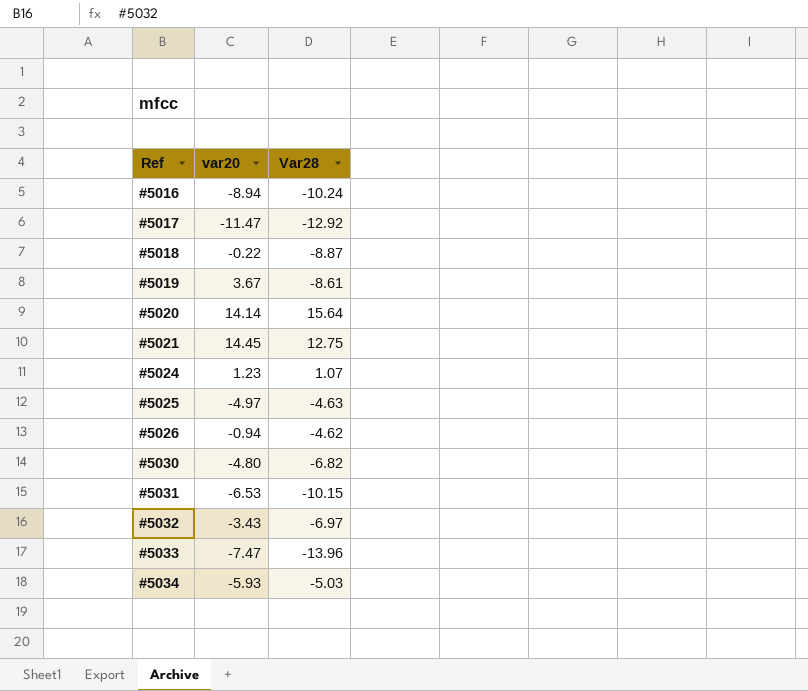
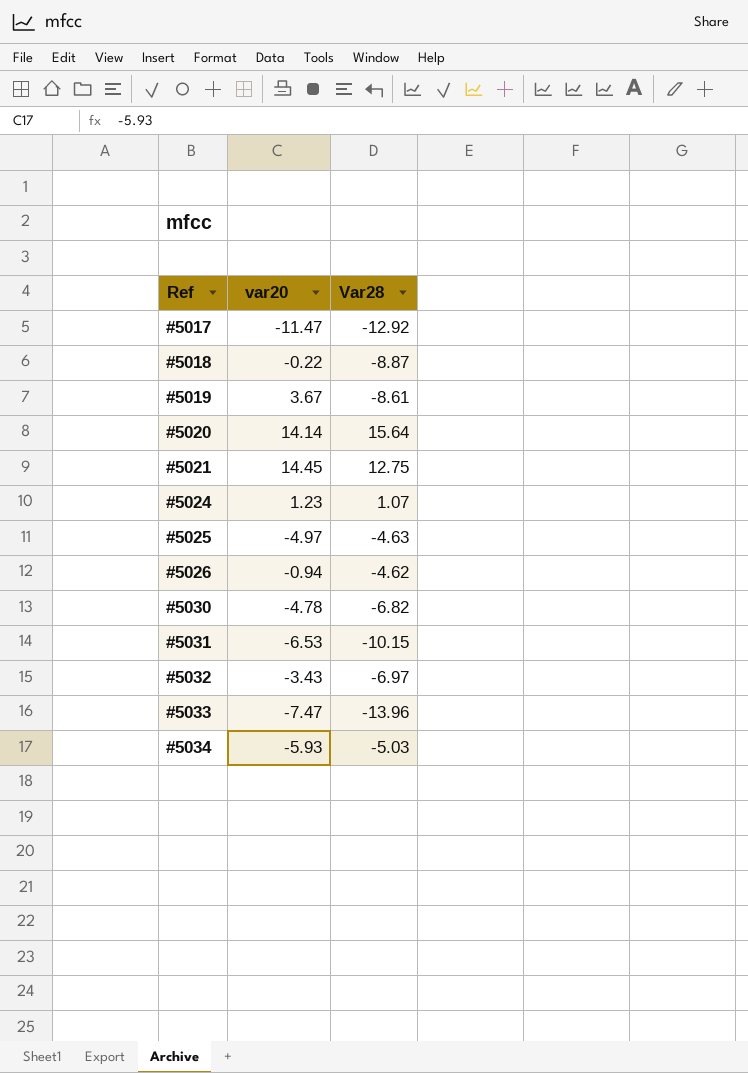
row #5016: -8.94 | -10.24 -> none
#5030 | var20: -4.80 -> -4.78

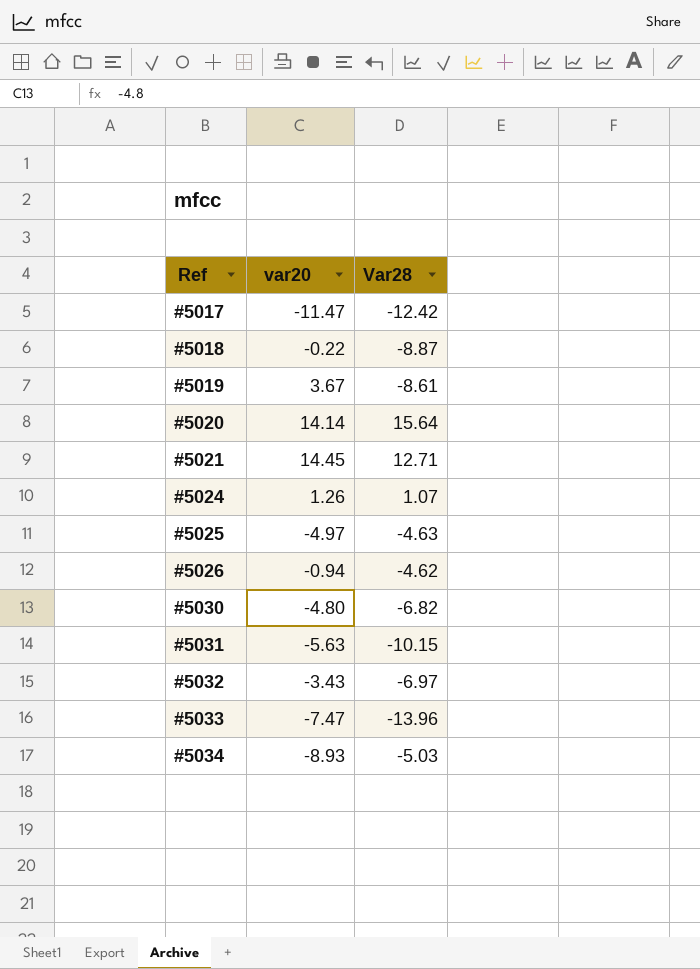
#5017 | Var28: -12.92 -> -12.42
#5021 | Var28: 12.75 -> 12.71
#5024 | var20: 1.23 -> 1.26
#5030 | var20: -4.78 -> -4.80
#5031 | var20: -6.53 -> -5.63
#5034 | var20: -5.93 -> -8.93

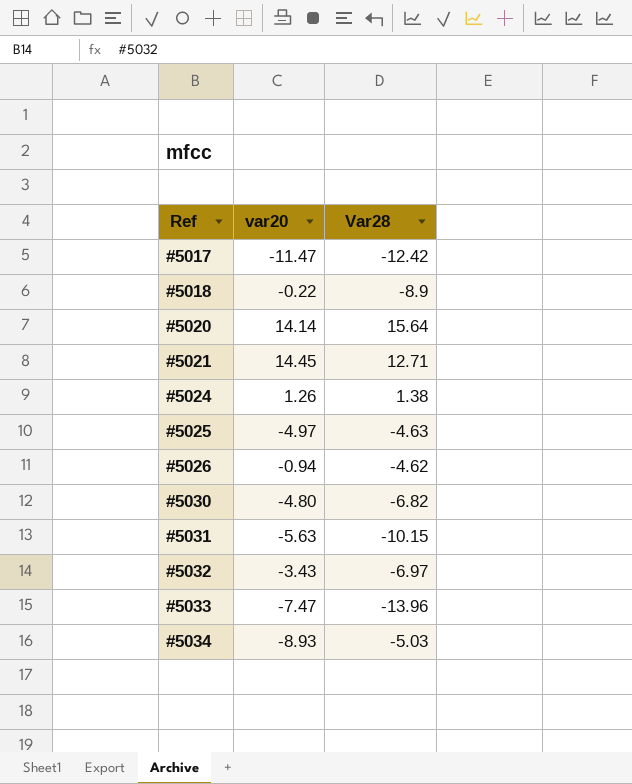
row #5019: 3.67 | -8.61 -> none
#5018 | Var28: -8.87 -> -8.9
#5024 | Var28: 1.07 -> 1.38

